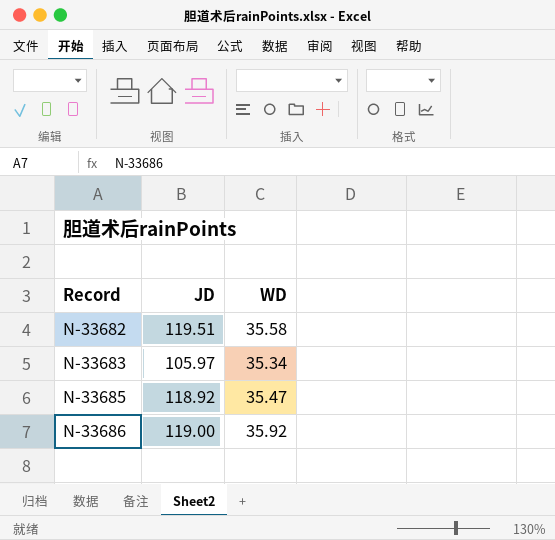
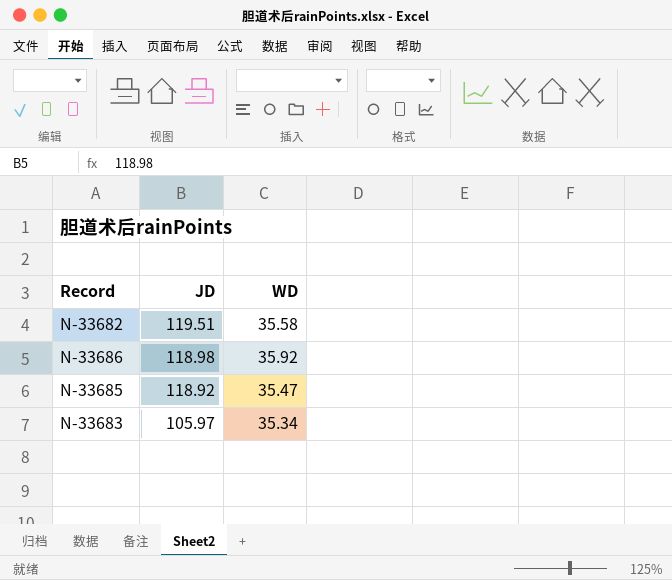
row order: Record ascending -> JD descending
N-33686 | JD: 119.00 -> 118.98

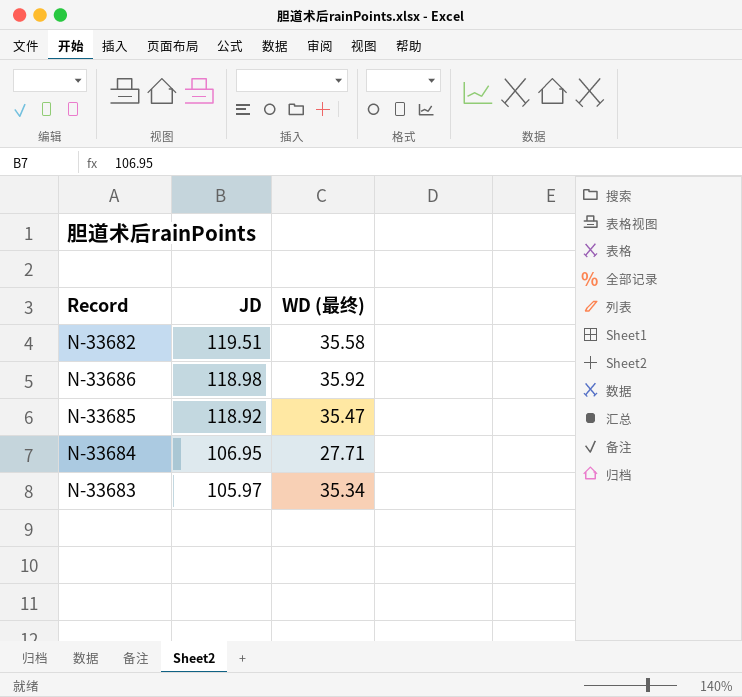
column name: WD -> WD (最终)
row N-33684: none -> 106.95 | 27.71

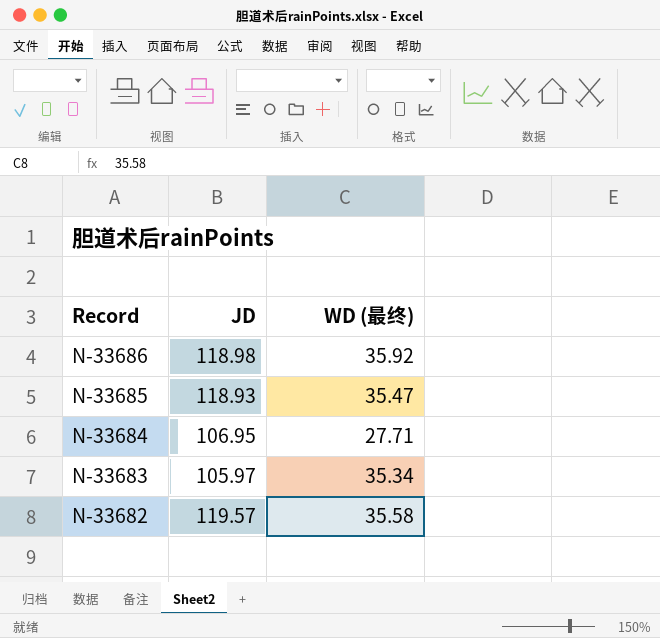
row order: JD descending -> Record descending
N-33685 | JD: 118.92 -> 118.93
N-33682 | JD: 119.51 -> 119.57

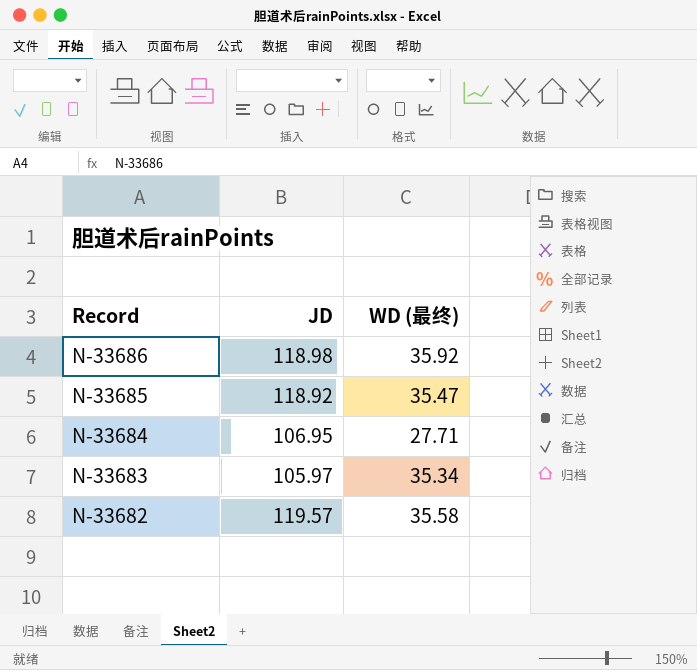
N-33685 | JD: 118.93 -> 118.92

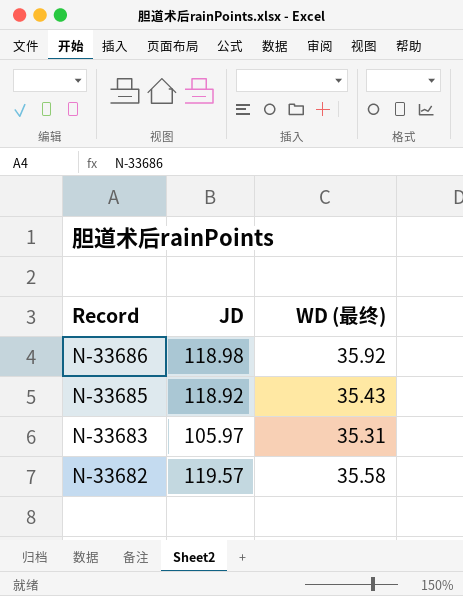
row N-33684: 106.95 | 27.71 -> none
N-33685 | WD (最终): 35.47 -> 35.43
N-33683 | WD (最终): 35.34 -> 35.31

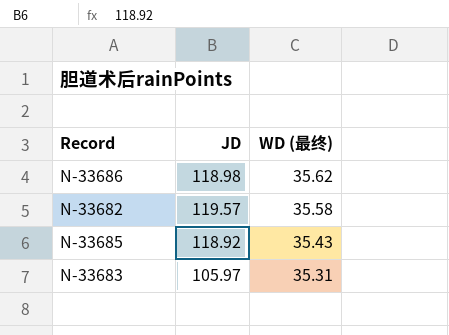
row order: Record descending -> WD (最终) descending
N-33686 | WD (最终): 35.92 -> 35.62

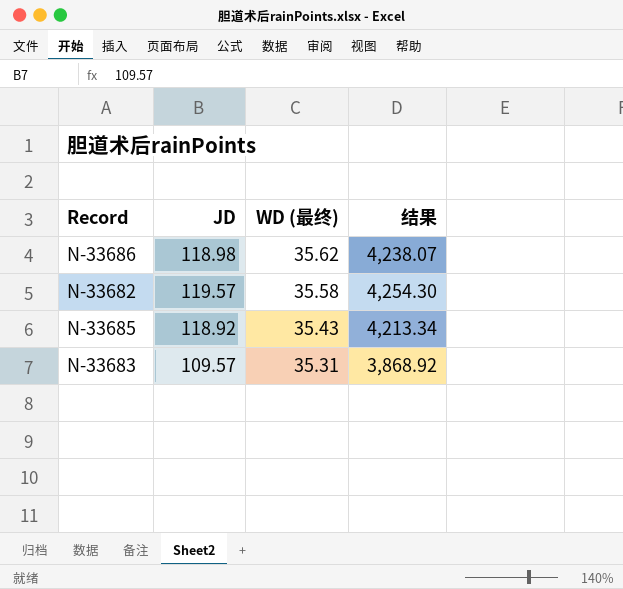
column 结果 | formula: none -> [JD] * [WD (最终)]
N-33683 | JD: 105.97 -> 109.57

